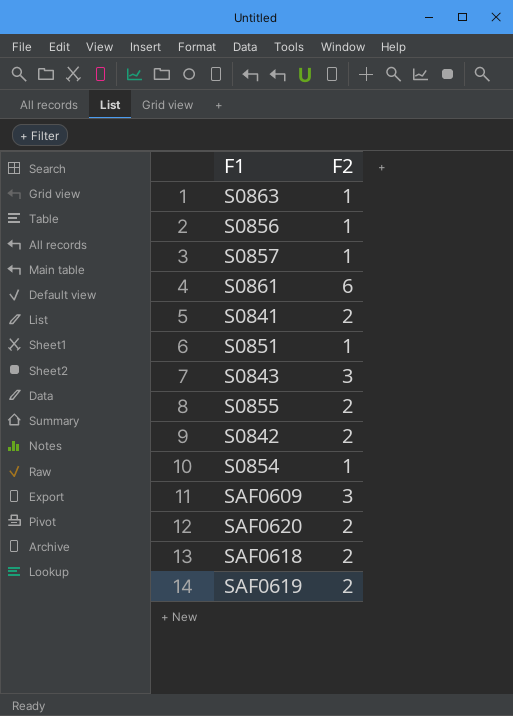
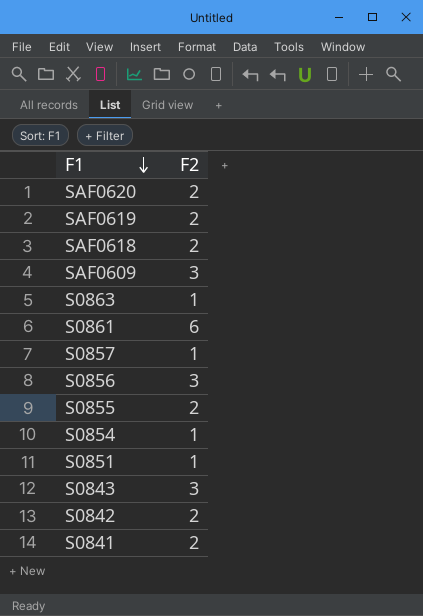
row order: none -> F1 descending
S0856 | F2: 1 -> 3

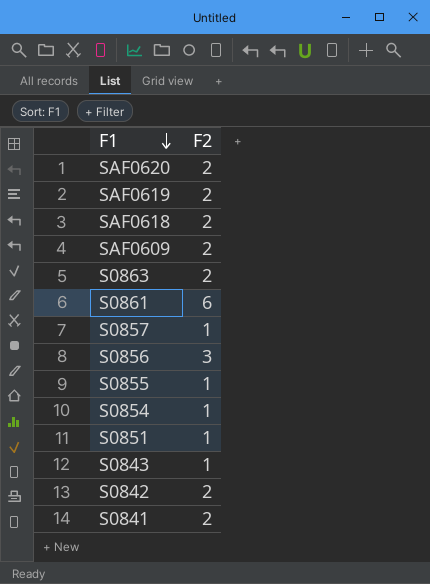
SAF0609 | F2: 3 -> 2
S0863 | F2: 1 -> 2
S0855 | F2: 2 -> 1
S0843 | F2: 3 -> 1

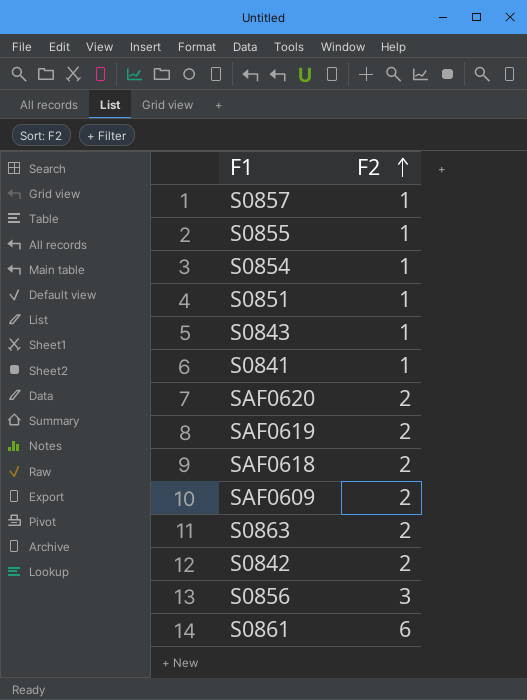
row order: F1 descending -> F2 ascending
S0841 | F2: 2 -> 1

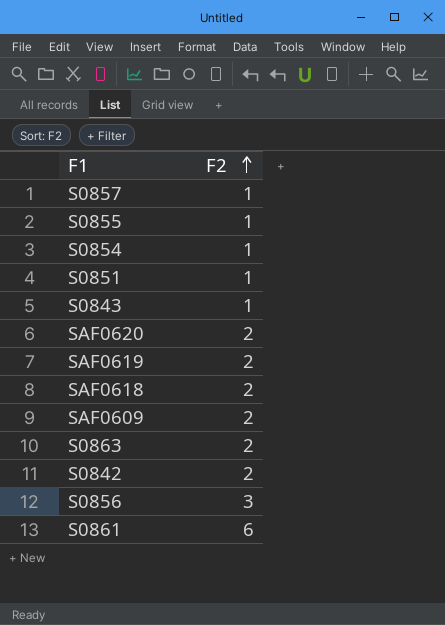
row S0841: 1 -> none

